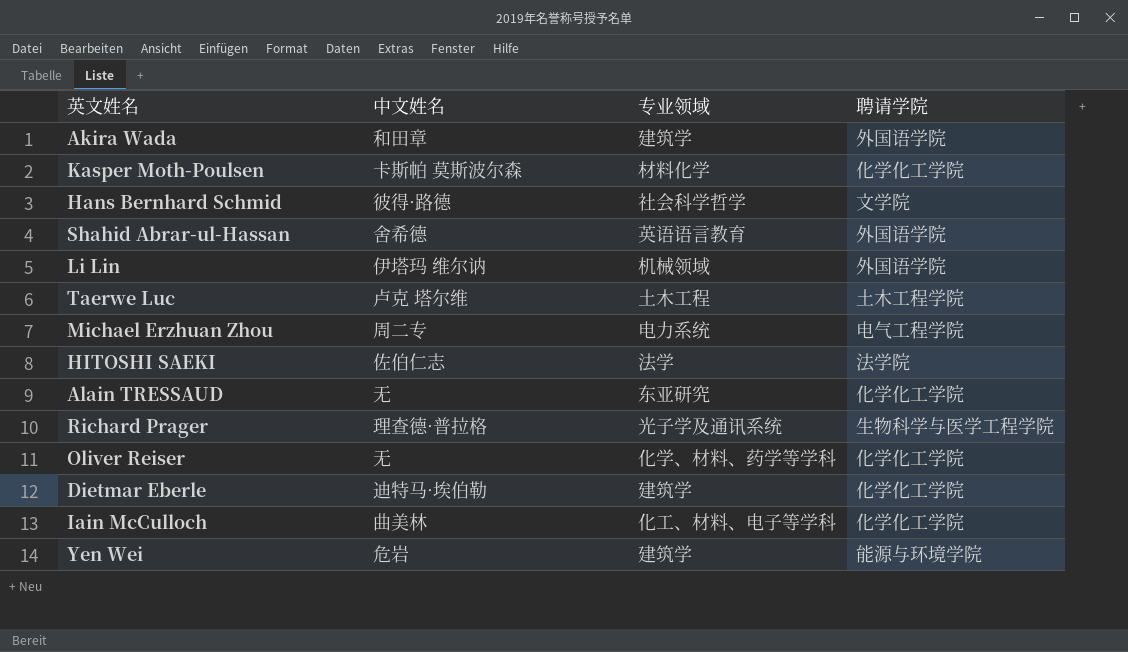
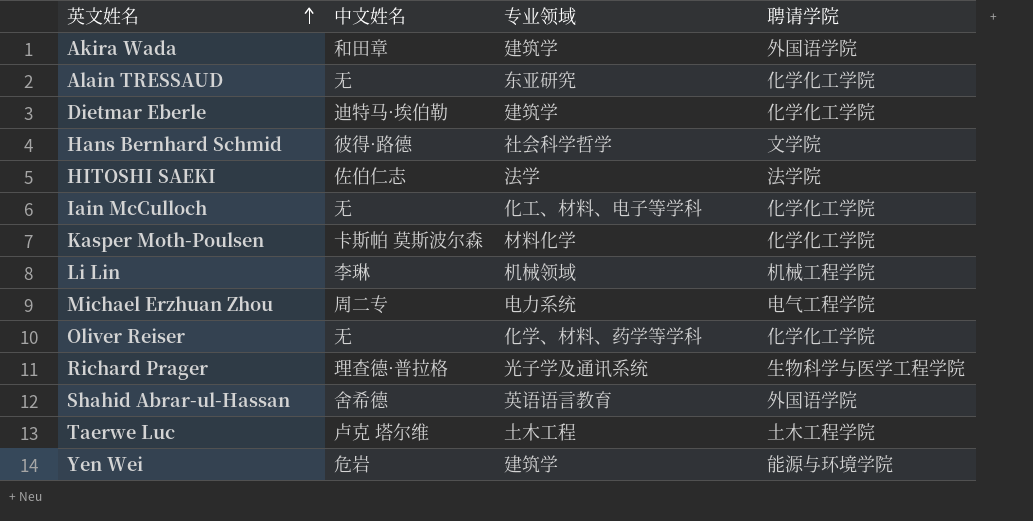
row order: none -> 英文姓名 ascending
Iain McCulloch | 中文姓名: 曲美林 -> 无
Li Lin | 中文姓名: 伊塔玛 维尔讷 -> 李琳
Li Lin | 聘请学院: 外国语学院 -> 机械工程学院

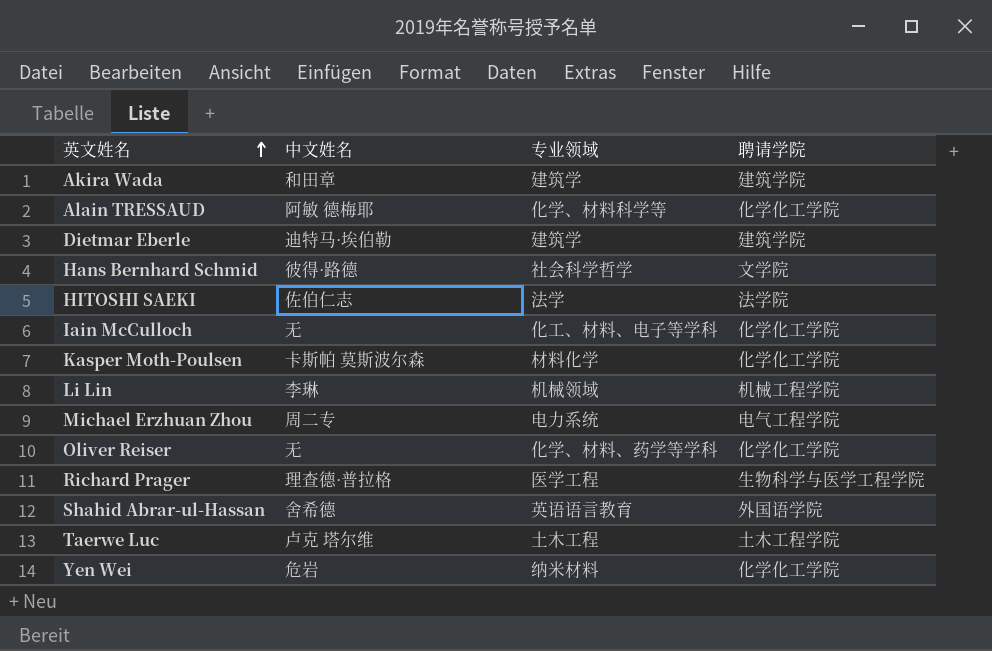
Akira Wada | 聘请学院: 外国语学院 -> 建筑学院
Alain TRESSAUD | 中文姓名: 无 -> 阿敏 德梅耶
Alain TRESSAUD | 专业领域: 东亚研究 -> 化学、材料科学等
Dietmar Eberle | 聘请学院: 化学化工学院 -> 建筑学院
Richard Prager | 专业领域: 光子学及通讯系统 -> 医学工程
Yen Wei | 专业领域: 建筑学 -> 纳米材料
Yen Wei | 聘请学院: 能源与环境学院 -> 化学化工学院

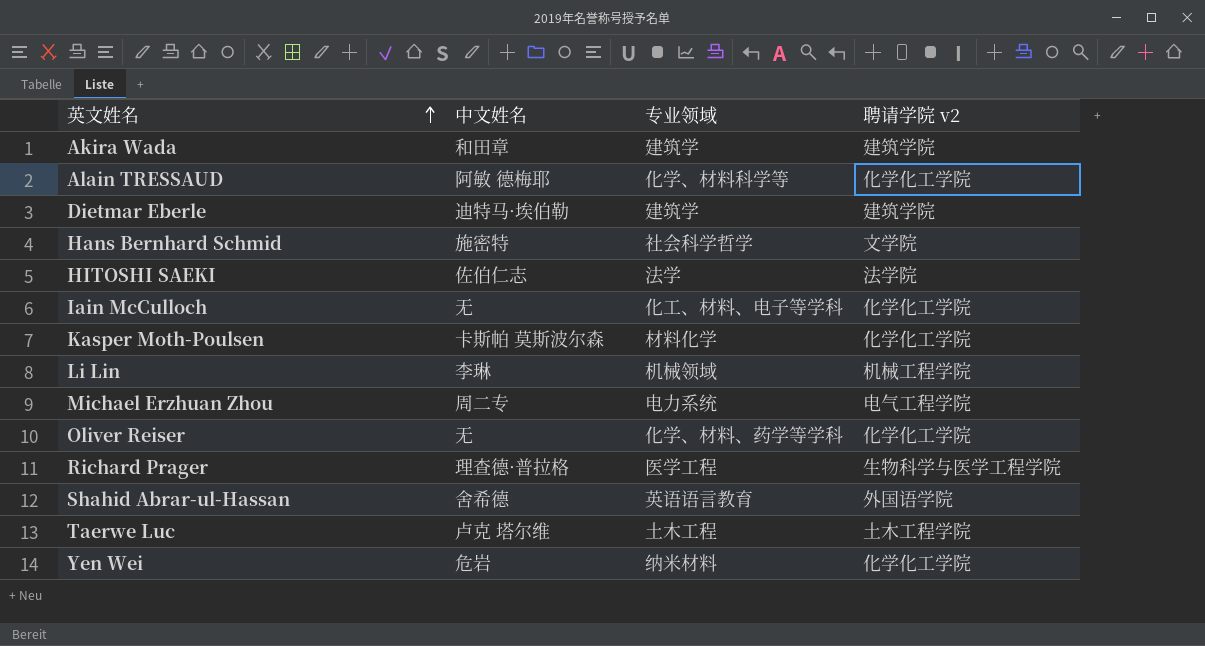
column name: 聘请学院 -> 聘请学院 v2
Hans Bernhard Schmid | 中文姓名: 彼得·路德 -> 施密特

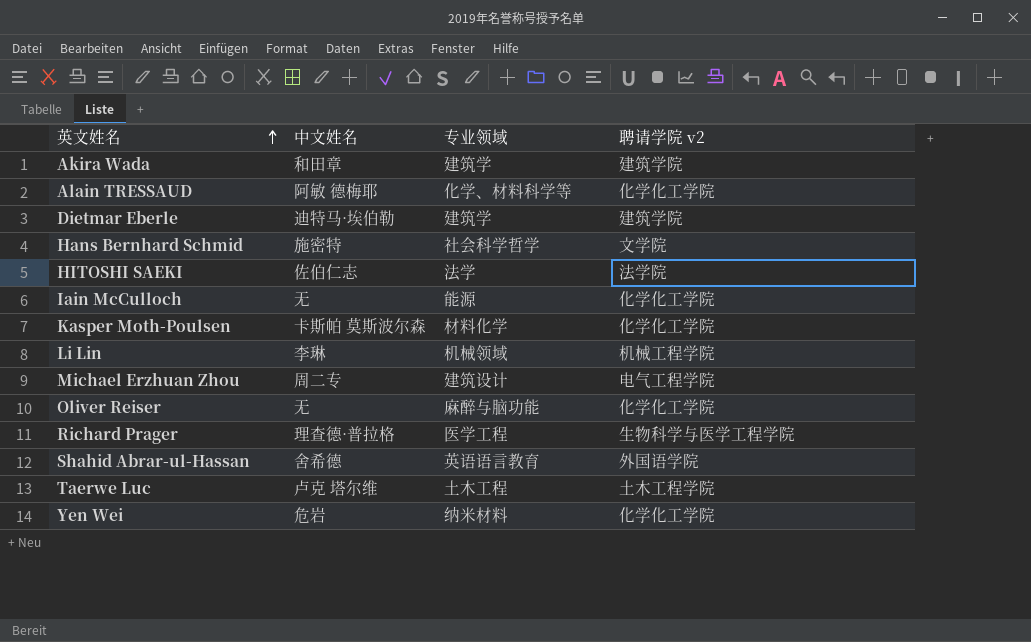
Iain McCulloch | 专业领域: 化工、材料、电子等学科 -> 能源
Michael Erzhuan Zhou | 专业领域: 电力系统 -> 建筑设计
Oliver Reiser | 专业领域: 化学、材料、药学等学科 -> 麻醉与脑功能

